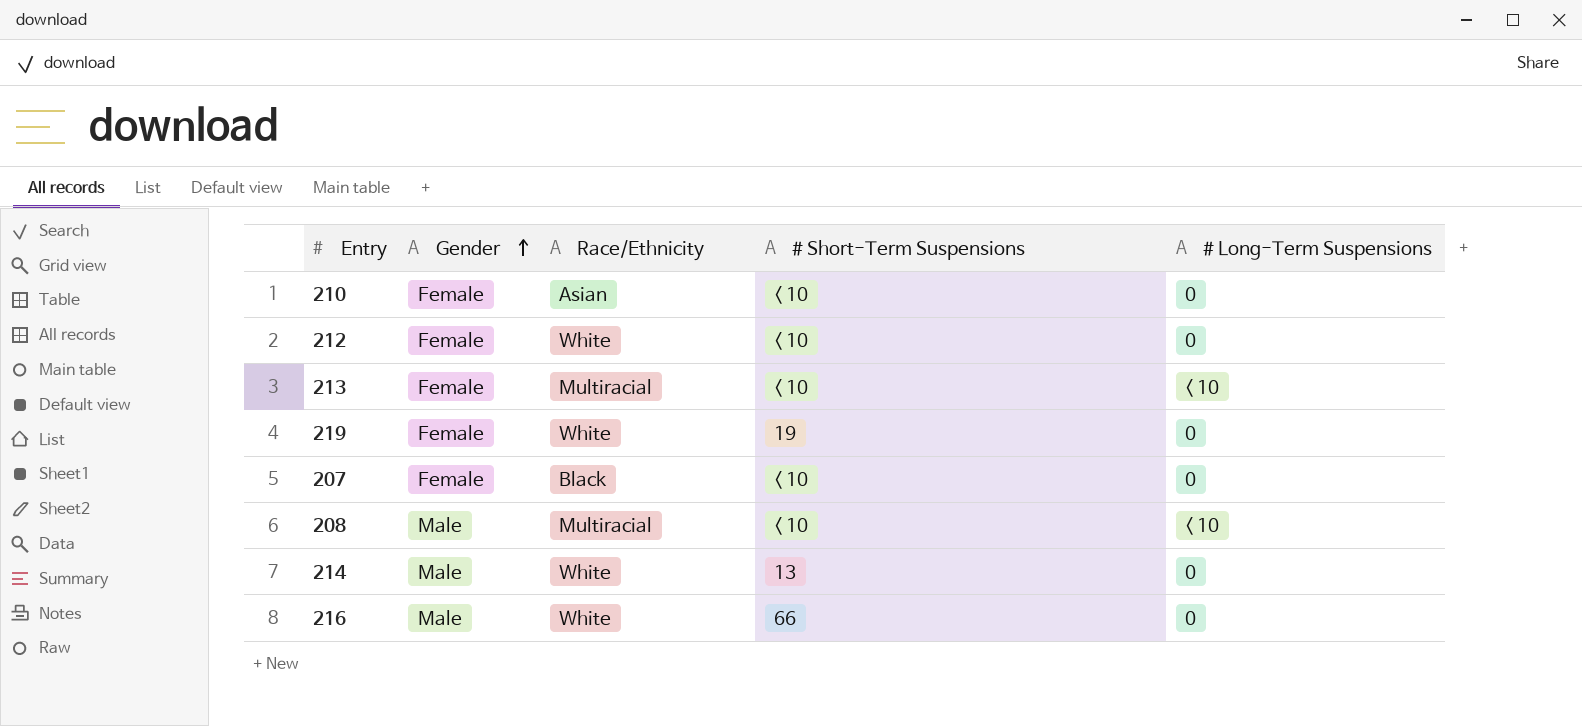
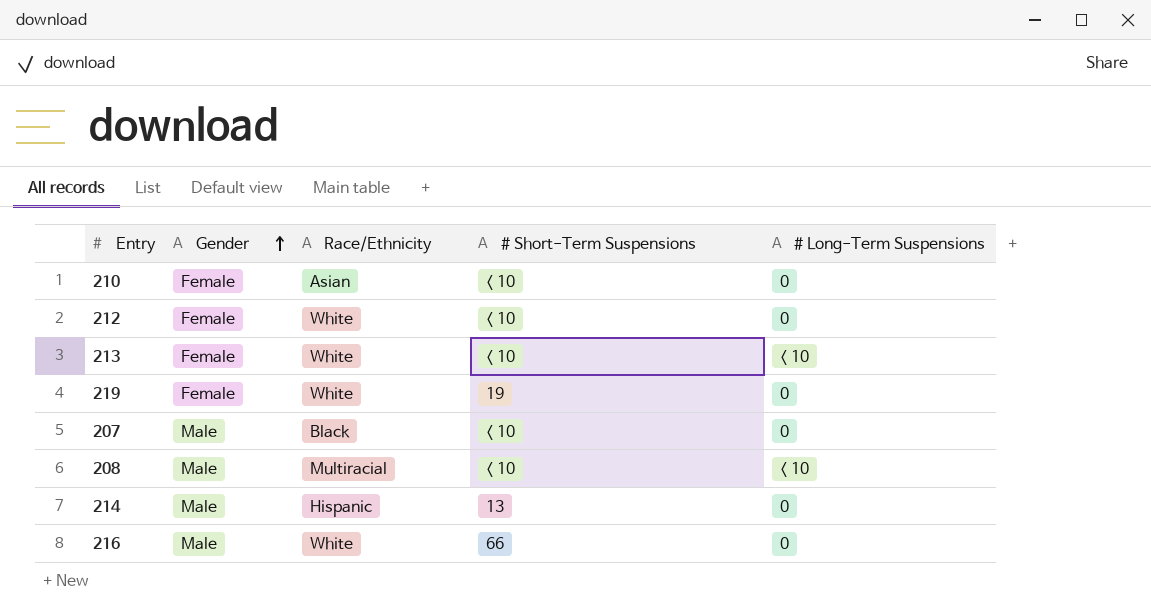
213 | Race/Ethnicity: Multiracial -> White
207 | Gender: Female -> Male
214 | Race/Ethnicity: White -> Hispanic

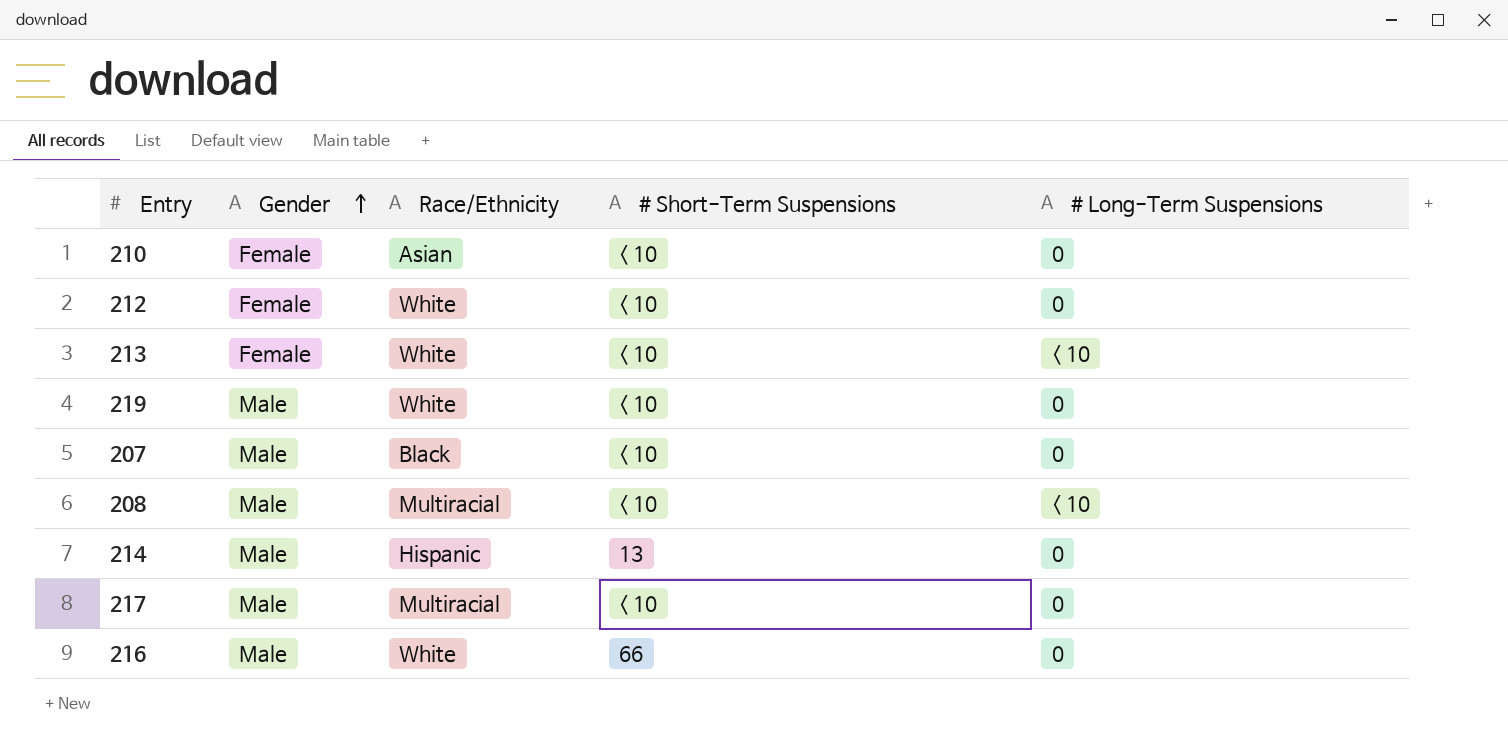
219 | Gender: Female -> Male
219 | # Short-Term Suspensions: 19 -> < 10
row 217: none -> Male | Multiracial | < 10 | 0

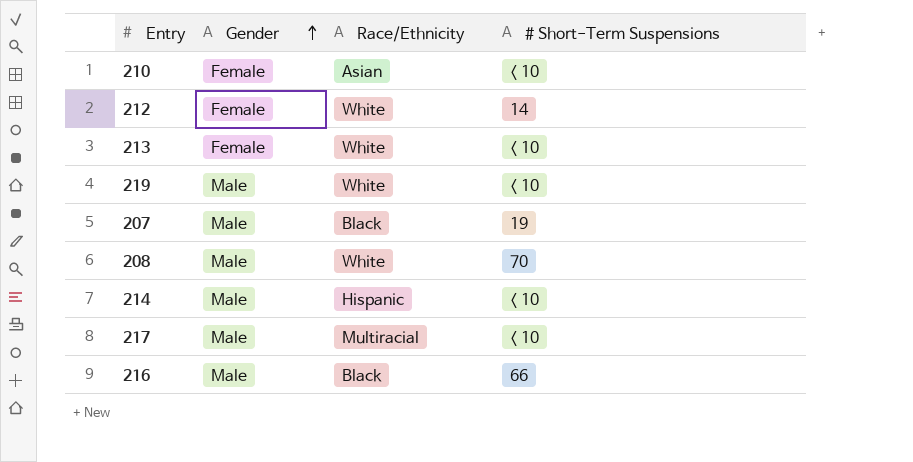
column # Long-Term Suspensions | position: 5 -> none
212 | # Short-Term Suspensions: < 10 -> 14
207 | # Short-Term Suspensions: < 10 -> 19
208 | Race/Ethnicity: Multiracial -> White
208 | # Short-Term Suspensions: < 10 -> 70
214 | # Short-Term Suspensions: 13 -> < 10
216 | Race/Ethnicity: White -> Black

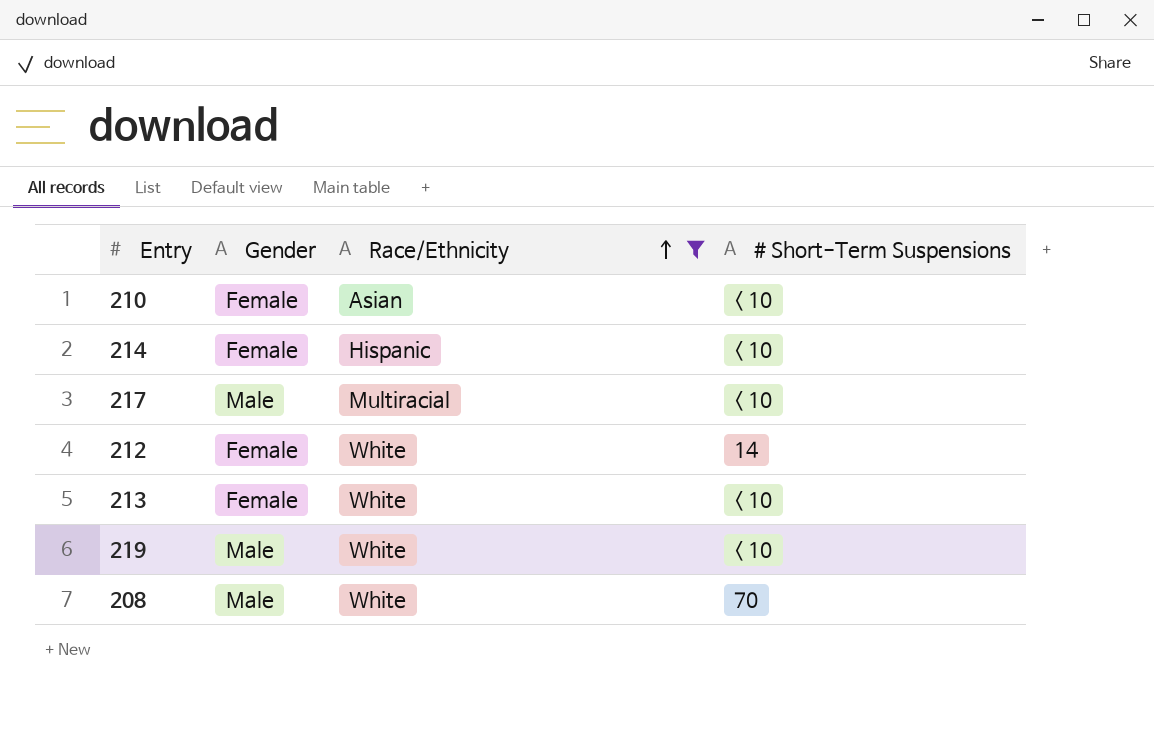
filter: none -> Race/Ethnicity != Black
row order: Gender ascending -> Race/Ethnicity ascending
214 | Gender: Male -> Female

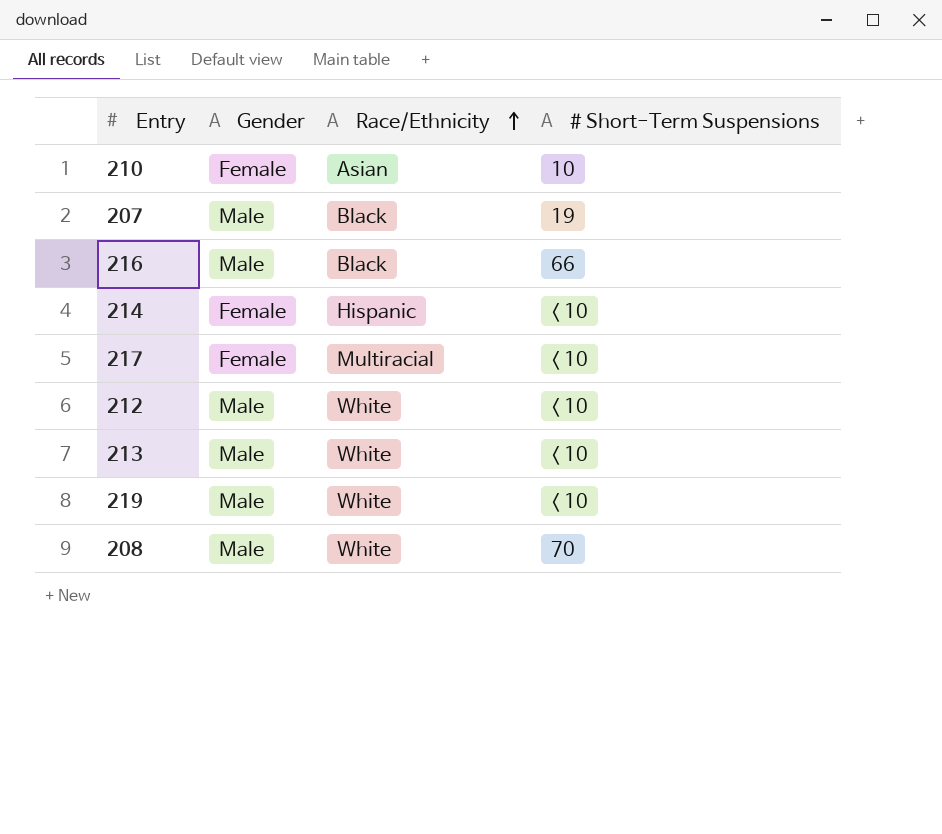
filter: Race/Ethnicity != Black -> none
210 | # Short-Term Suspensions: < 10 -> 10
217 | Gender: Male -> Female
212 | Gender: Female -> Male
212 | # Short-Term Suspensions: 14 -> < 10
213 | Gender: Female -> Male

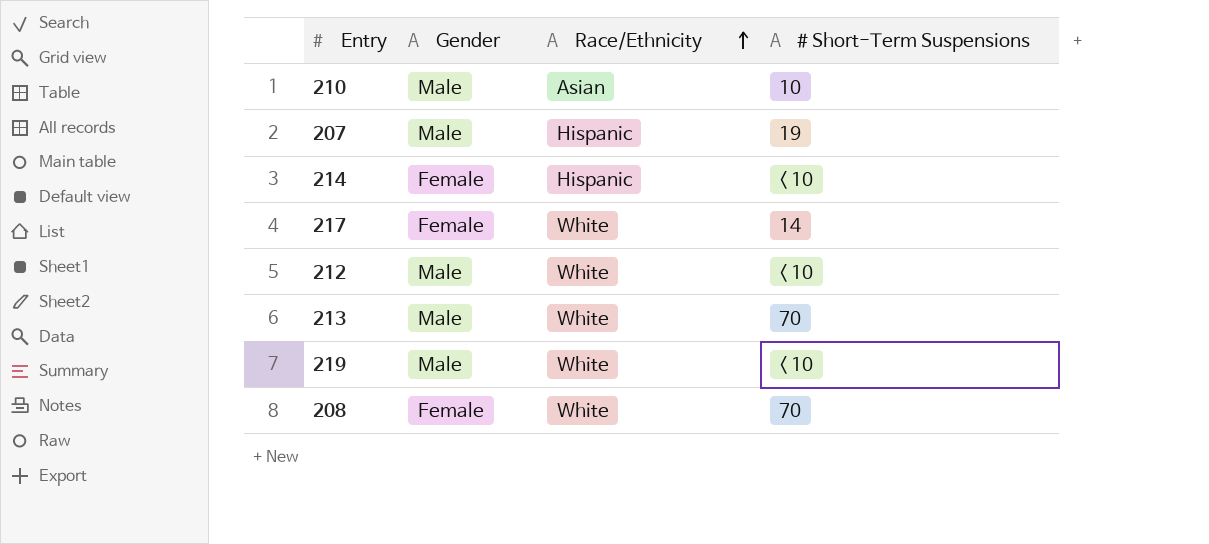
row 216: Male | Black | 66 -> none
210 | Gender: Female -> Male
207 | Race/Ethnicity: Black -> Hispanic
217 | Race/Ethnicity: Multiracial -> White
217 | # Short-Term Suspensions: < 10 -> 14
213 | # Short-Term Suspensions: < 10 -> 70
208 | Gender: Male -> Female

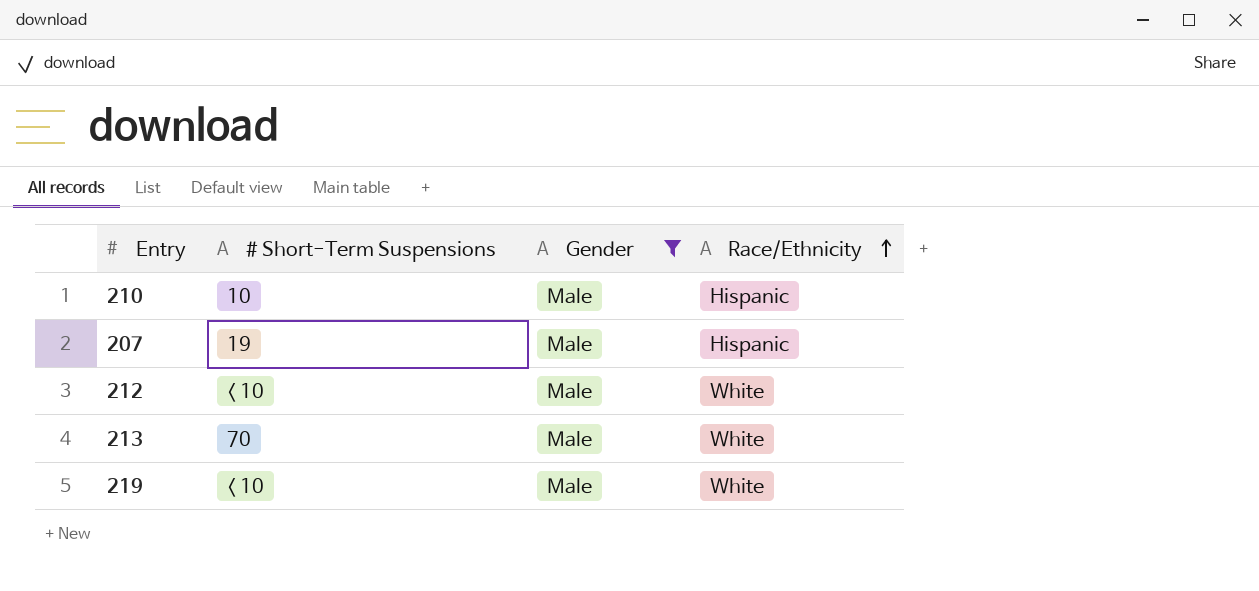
filter: none -> Gender = Male
column # Short-Term Suspensions | position: 4 -> 2
210 | Race/Ethnicity: Asian -> Hispanic

